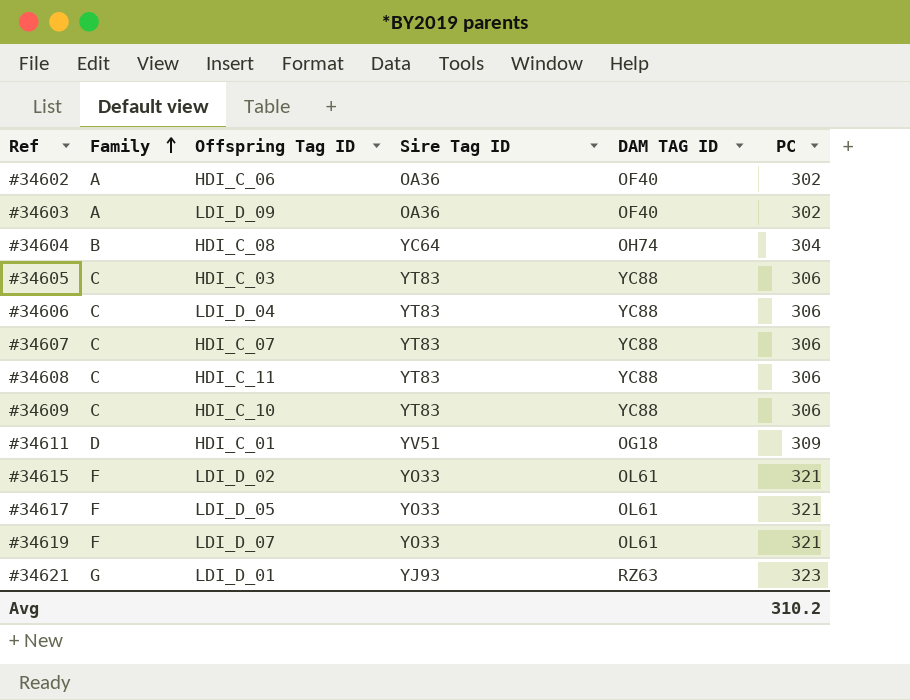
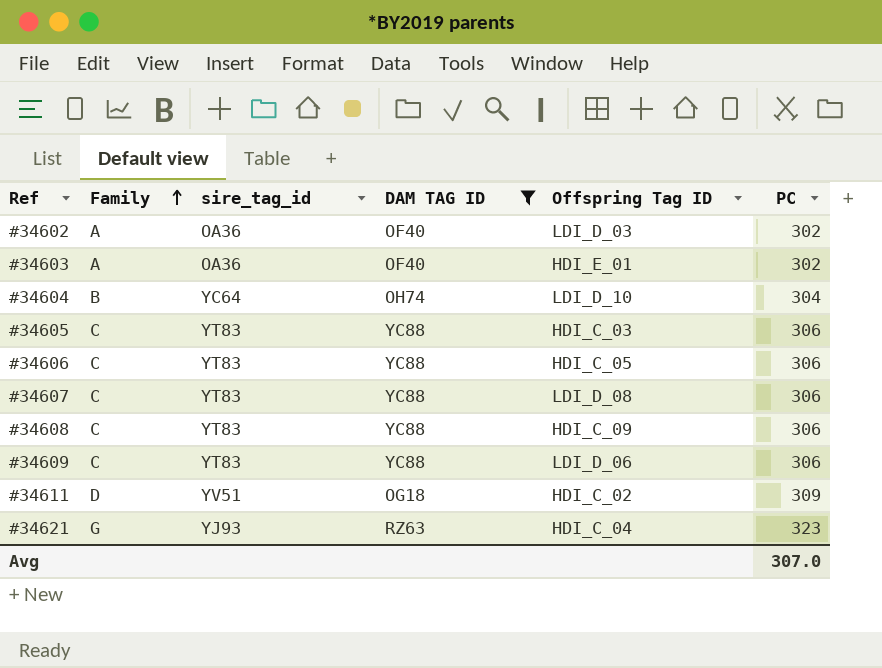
filter: none -> DAM TAG ID != OL61
column name: Sire Tag ID -> sire_tag_id
column Offspring Tag ID | position: 3 -> 5
#34602 | Offspring Tag ID: HDI_C_06 -> LDI_D_03
#34603 | Offspring Tag ID: LDI_D_09 -> HDI_E_01
#34604 | Offspring Tag ID: HDI_C_08 -> LDI_D_10
#34606 | Offspring Tag ID: LDI_D_04 -> HDI_C_05
#34607 | Offspring Tag ID: HDI_C_07 -> LDI_D_08
#34608 | Offspring Tag ID: HDI_C_11 -> HDI_C_09
#34609 | Offspring Tag ID: HDI_C_10 -> LDI_D_06
#34611 | Offspring Tag ID: HDI_C_01 -> HDI_C_02
#34621 | Offspring Tag ID: LDI_D_01 -> HDI_C_04
Avg | PC: 310.2 -> 307.0

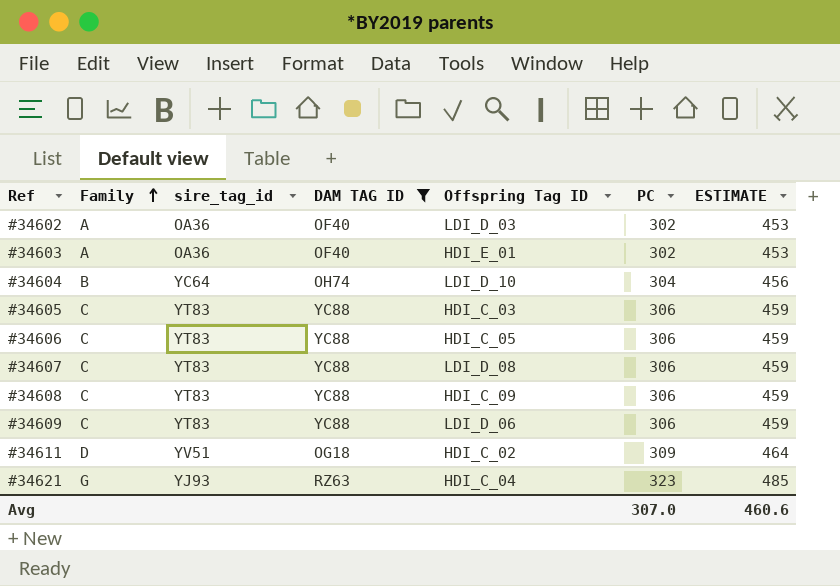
column ESTIMATE | formula: none -> [PC] * 1.5

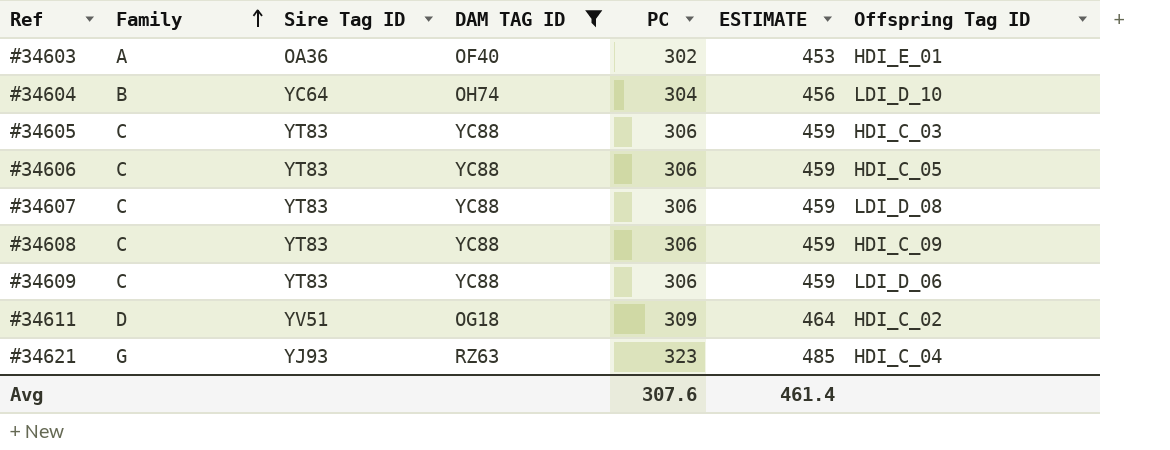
column name: sire_tag_id -> Sire Tag ID
column Offspring Tag ID | position: 5 -> 7
row #34602: A | OA36 | OF40 | LDI_D_03 | 302 | 453 -> none
Avg | PC: 307.0 -> 307.6
Avg | ESTIMATE: 460.6 -> 461.4

